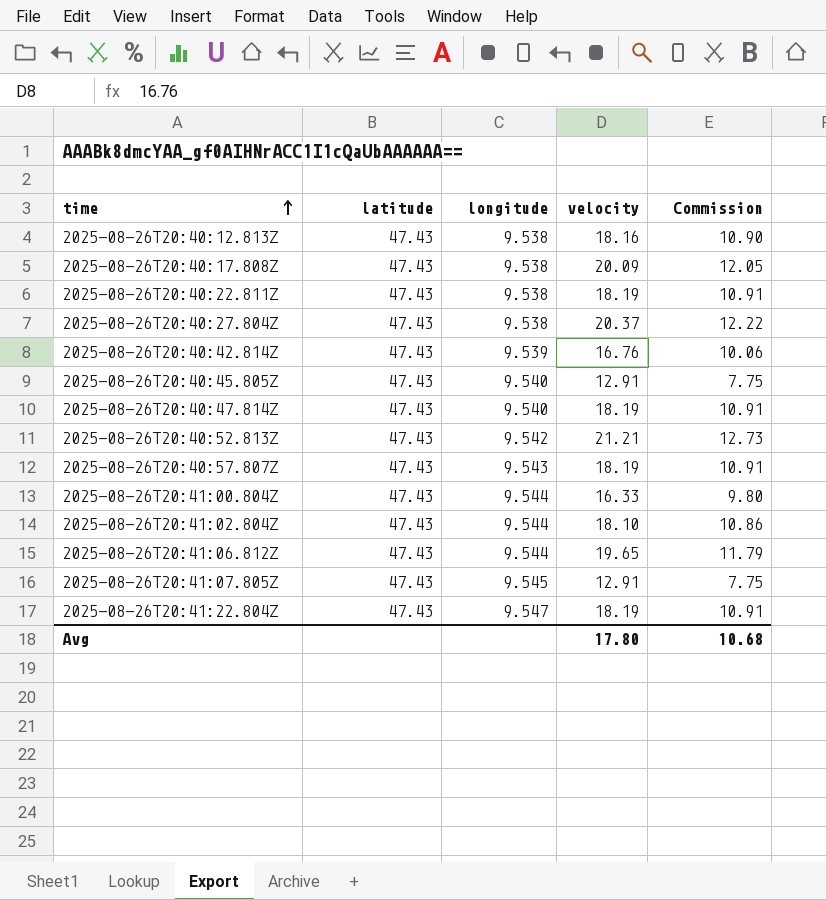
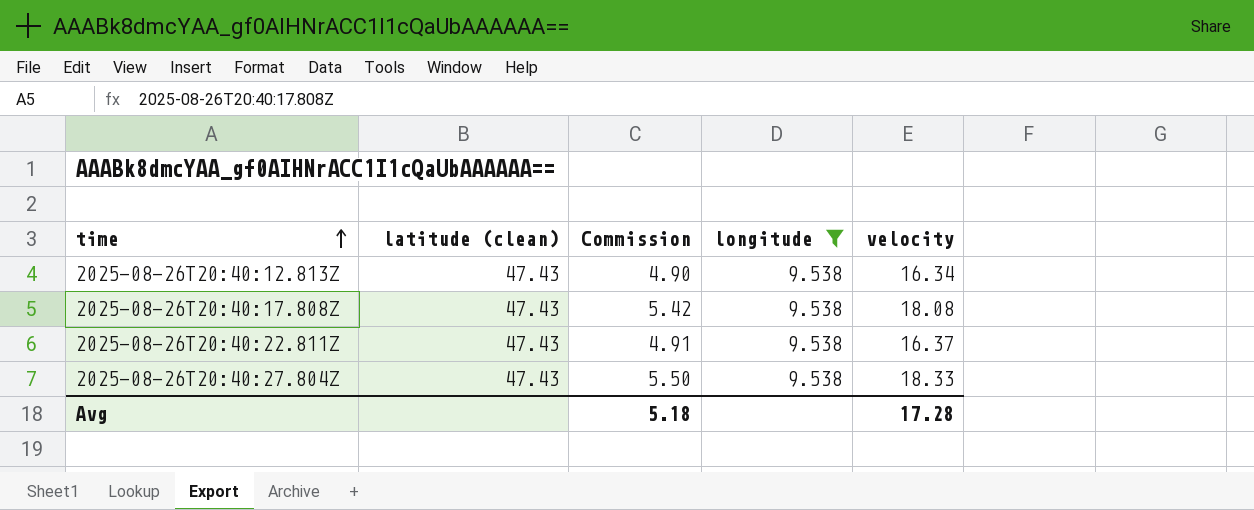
filter: none -> longitude = 9.538
column name: latitude -> latitude (clean)
column Commission | formula: [velocity] * 0.6 -> [velocity] * 0.3
column Commission | position: 5 -> 3
2025-08-26T20:40:12.813Z | velocity: 18.16 -> 16.34
2025-08-26T20:40:17.808Z | velocity: 20.09 -> 18.08
2025-08-26T20:40:22.811Z | velocity: 18.19 -> 16.37
2025-08-26T20:40:27.804Z | velocity: 20.37 -> 18.33
Avg | Commission: 10.68 -> 5.18
Avg | velocity: 17.80 -> 17.28

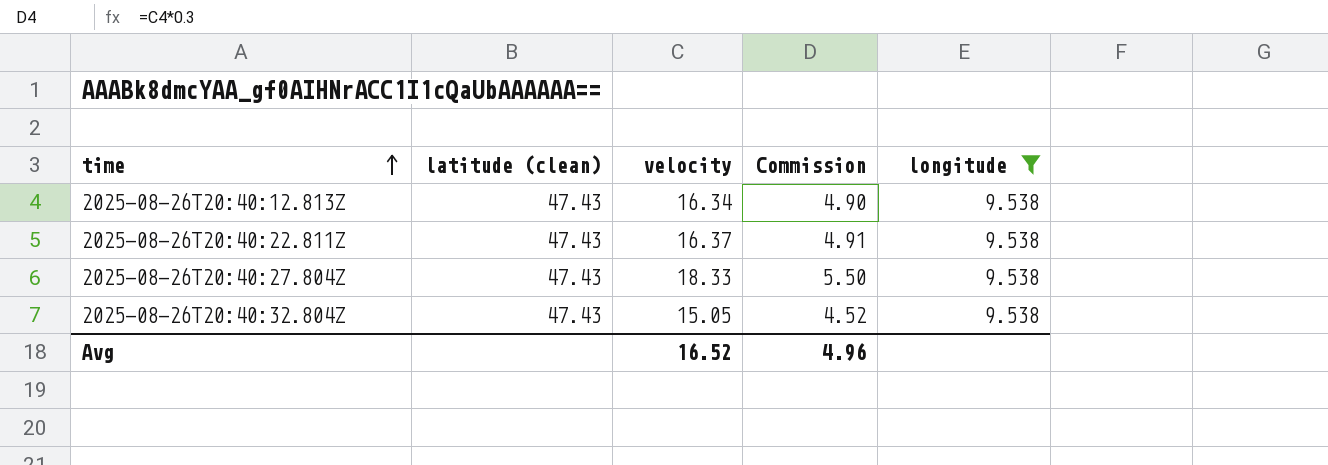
column velocity | position: 5 -> 3
row 2025-08-26T20:40:17.808Z: 47.43 | 5.42 | 9.538 | 18.08 -> none
row 2025-08-26T20:40:32.804Z: none -> 47.43 | 15.05 | 4.52 | 9.538
Avg | velocity: 17.28 -> 16.52
Avg | Commission: 5.18 -> 4.96

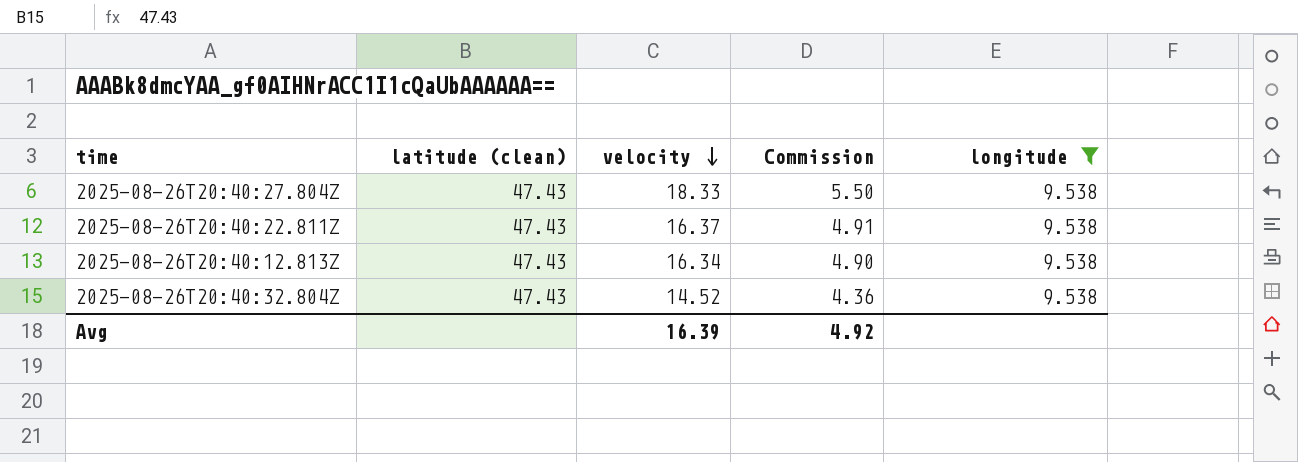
row order: time ascending -> velocity descending
2025-08-26T20:40:32.804Z | velocity: 15.05 -> 14.52
2025-08-26T20:40:32.804Z | Commission: 4.52 -> 4.36
Avg | velocity: 16.52 -> 16.39
Avg | Commission: 4.96 -> 4.92

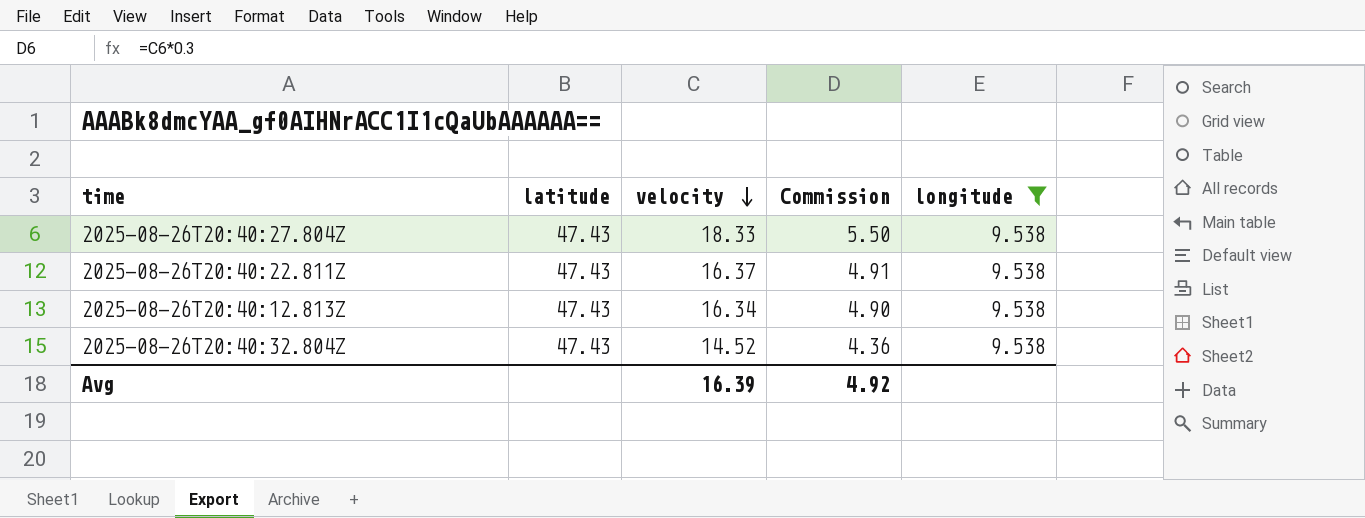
column name: latitude (clean) -> latitude

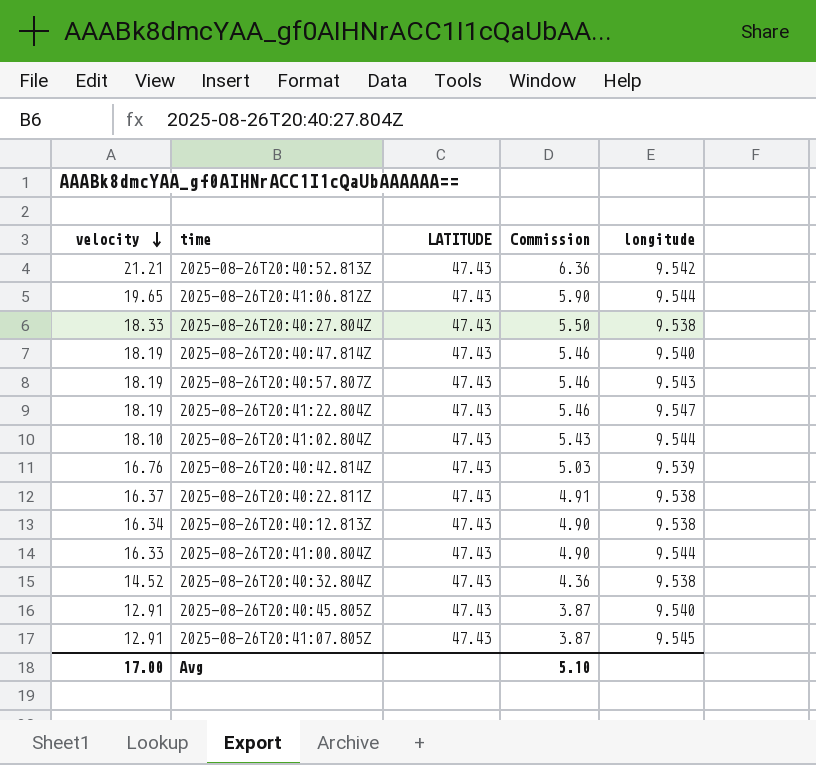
filter: longitude = 9.538 -> none
column velocity | position: 3 -> 1
column name: latitude -> LATITUDE
Avg | velocity: 16.39 -> 17.00
Avg | Commission: 4.92 -> 5.10

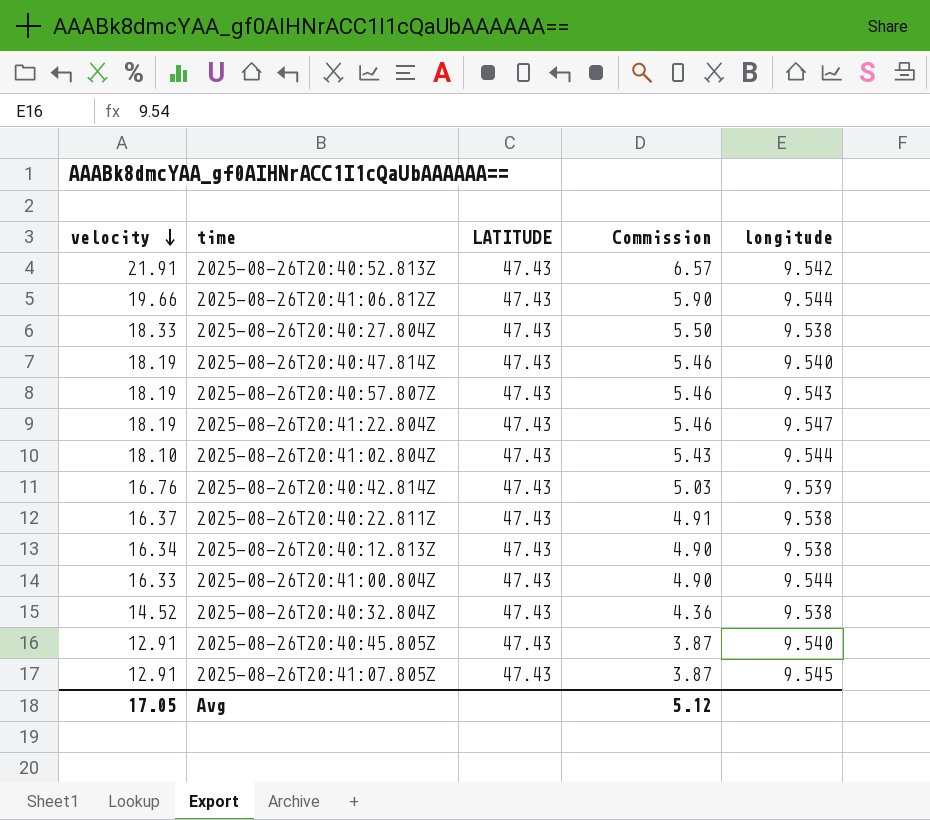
2025-08-26T20:40:52.813Z | velocity: 21.21 -> 21.91
2025-08-26T20:40:52.813Z | Commission: 6.36 -> 6.57
2025-08-26T20:41:06.812Z | velocity: 19.65 -> 19.66
Avg | velocity: 17.00 -> 17.05
Avg | Commission: 5.10 -> 5.12

